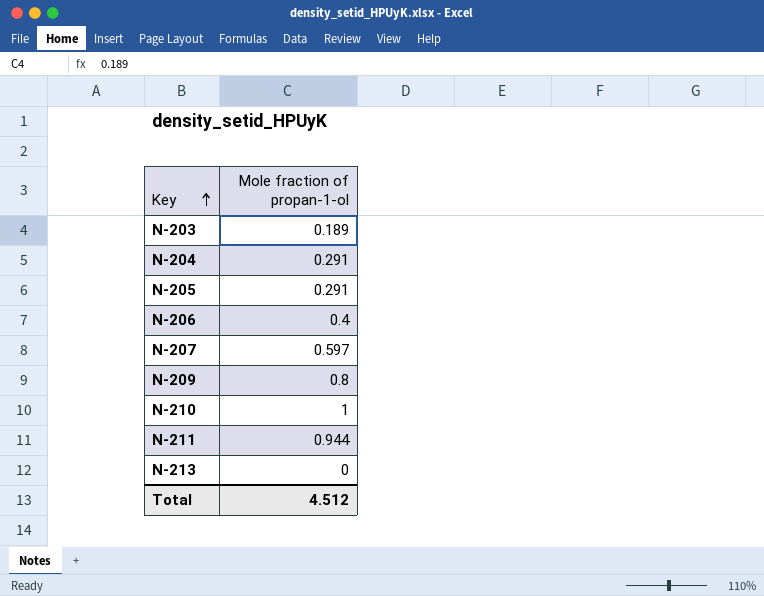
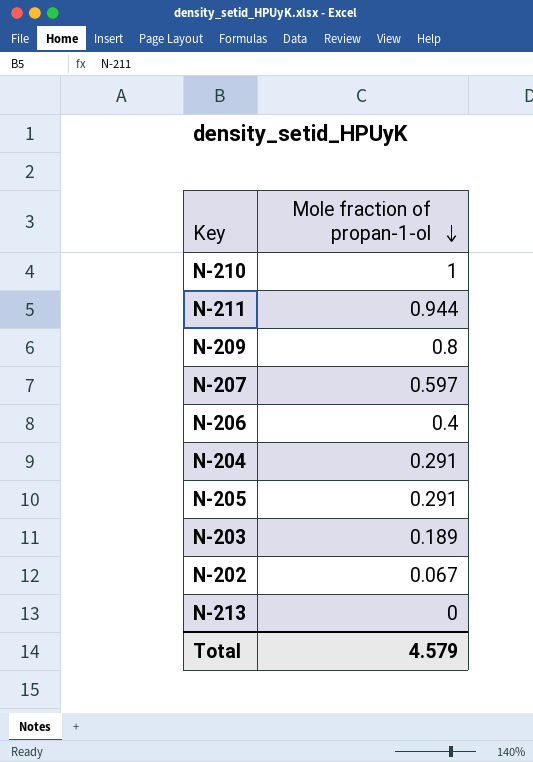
row order: Key ascending -> Mole fraction of propan-1-ol descending
row N-202: none -> 0.067
Total | Mole fraction of propan-1-ol: 4.512 -> 4.579

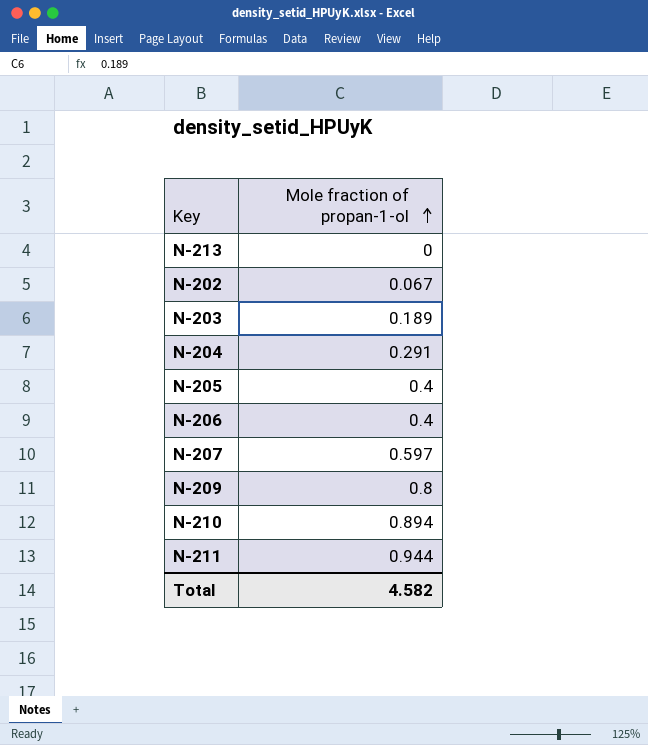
row order: Mole fraction of propan-1-ol descending -> Mole fraction of propan-1-ol ascending
N-205 | Mole fraction of propan-1-ol: 0.291 -> 0.4
N-210 | Mole fraction of propan-1-ol: 1 -> 0.894
Total | Mole fraction of propan-1-ol: 4.579 -> 4.582

